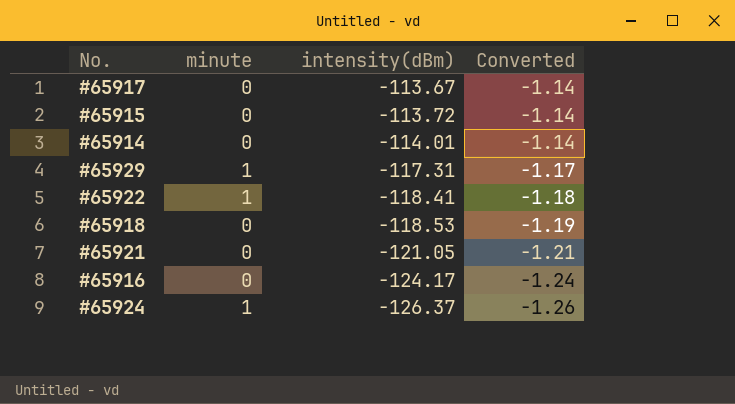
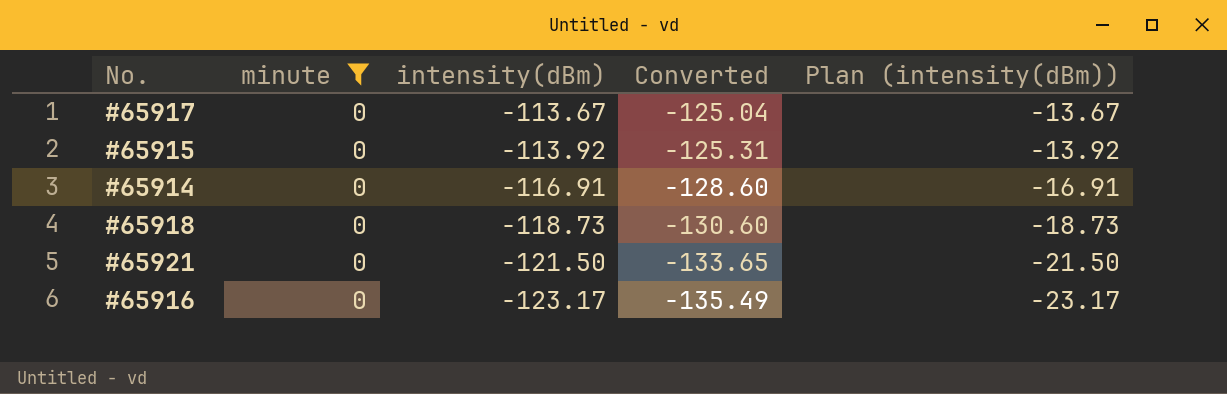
filter: none -> minute = 0
column Converted | formula: [intensity(dBm)] * 0.01 -> [intensity(dBm)] * 1.1
column Plan (intensity(dBm)) | formula: none -> [intensity(dBm)] + 100
#65915 | intensity(dBm): -113.72 -> -113.92
#65914 | intensity(dBm): -114.01 -> -116.91
#65918 | intensity(dBm): -118.53 -> -118.73
#65921 | intensity(dBm): -121.05 -> -121.50
#65916 | intensity(dBm): -124.17 -> -123.17

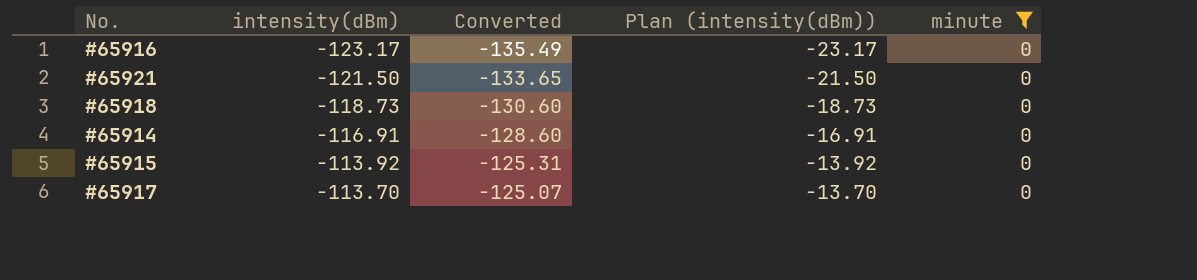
row order: intensity(dBm) descending -> intensity(dBm) ascending
column minute | position: 2 -> 5
#65917 | intensity(dBm): -113.67 -> -113.70
#65917 | Converted: -125.04 -> -125.07
#65917 | Plan (intensity(dBm)): -13.67 -> -13.70

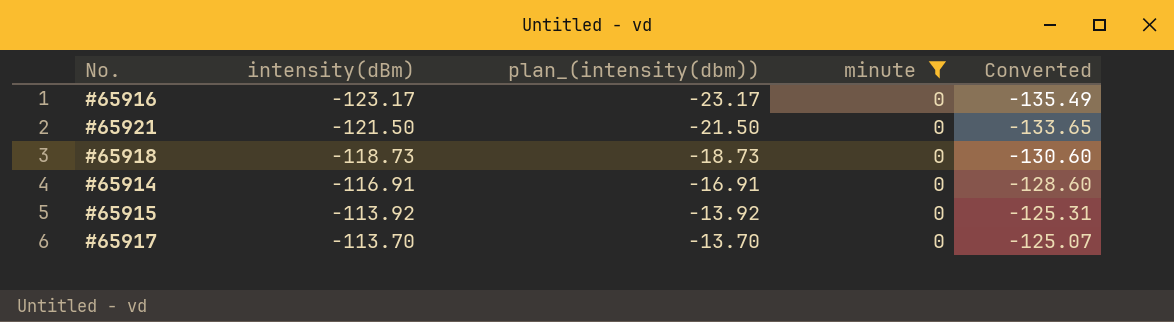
column name: Plan (intensity(dBm)) -> plan_(intensity(dbm))
column Converted | position: 3 -> 5

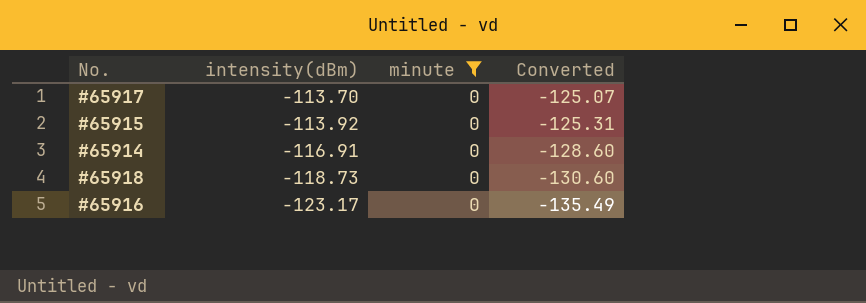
row order: intensity(dBm) ascending -> intensity(dBm) descending
column plan_(intensity(dbm)) | formula: [intensity(dBm)] + 100 -> none
row #65921: -121.50 | -21.50 | 0 | -133.65 -> none

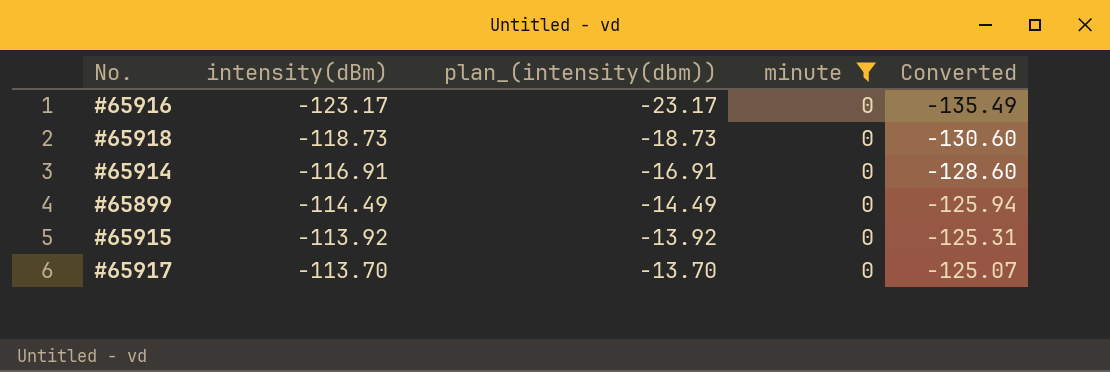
row order: intensity(dBm) descending -> intensity(dBm) ascending
column plan_(intensity(dbm)) | formula: none -> [intensity(dBm)] + 100
row #65899: none -> -114.49 | -14.49 | 0 | -125.94

